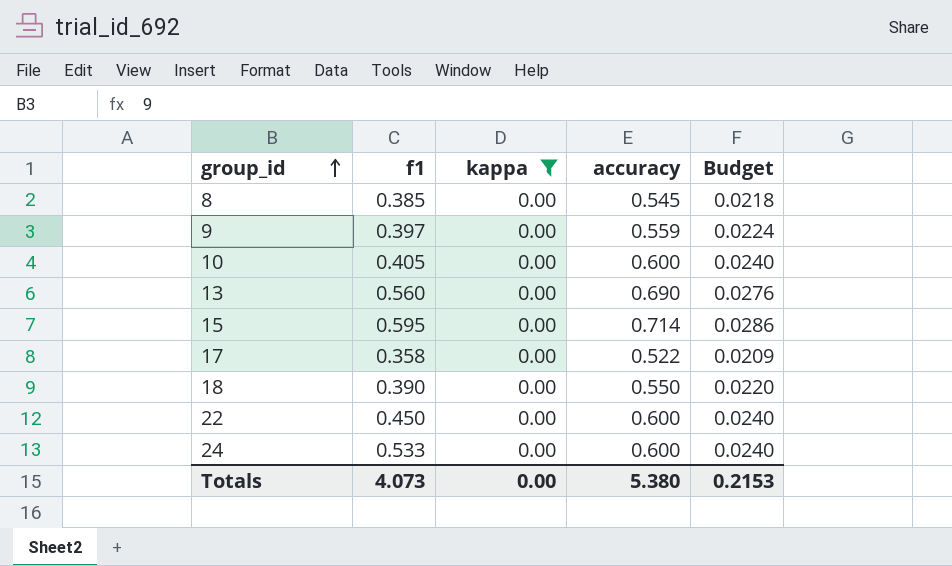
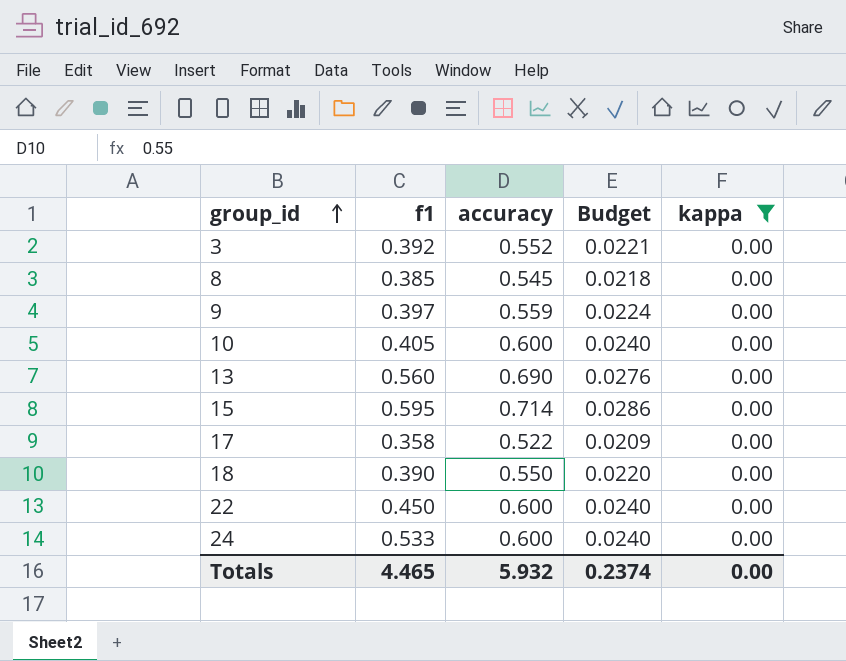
column kappa | position: 3 -> 5
row 3: none -> 0.392 | 0.552 | 0.0221 | 0.00
Totals | f1: 4.073 -> 4.465
Totals | accuracy: 5.380 -> 5.932
Totals | Budget: 0.2153 -> 0.2374

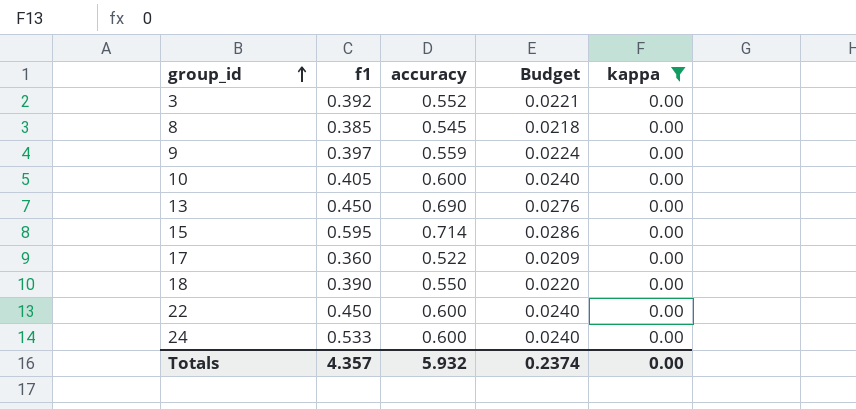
13 | f1: 0.560 -> 0.450
17 | f1: 0.358 -> 0.360
Totals | f1: 4.465 -> 4.357

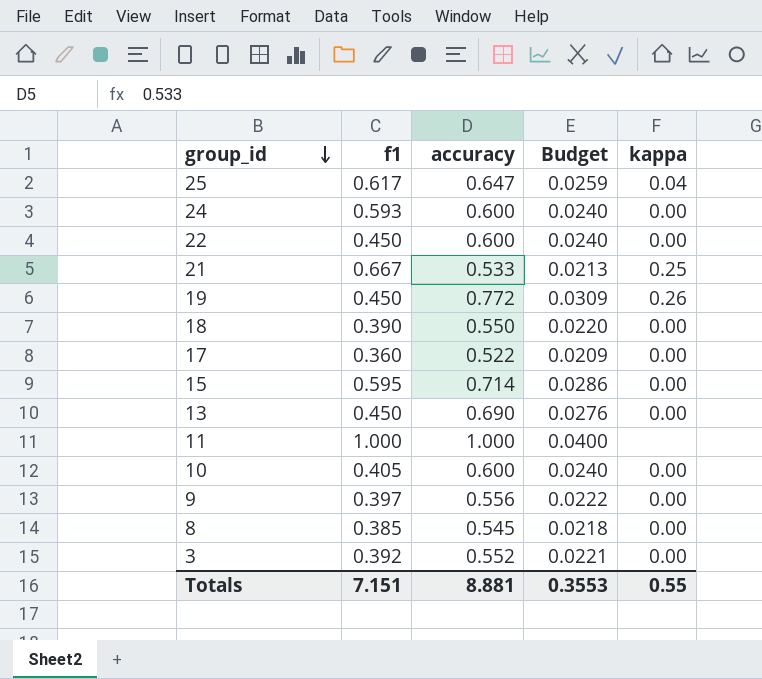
filter: kappa = 0.00 -> none
row order: group_id ascending -> group_id descending
24 | f1: 0.533 -> 0.593
9 | accuracy: 0.559 -> 0.556
9 | Budget: 0.0224 -> 0.0222
Totals | f1: 4.357 -> 7.151
Totals | accuracy: 5.932 -> 8.881
Totals | Budget: 0.2374 -> 0.3553
Totals | kappa: 0.00 -> 0.55

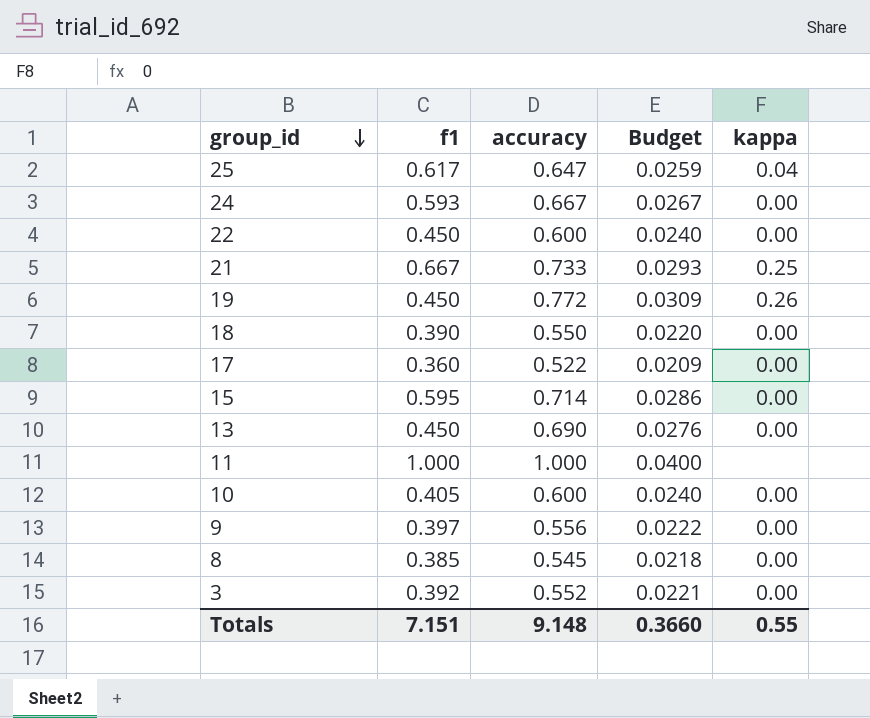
24 | accuracy: 0.600 -> 0.667
24 | Budget: 0.0240 -> 0.0267
21 | accuracy: 0.533 -> 0.733
21 | Budget: 0.0213 -> 0.0293
Totals | accuracy: 8.881 -> 9.148
Totals | Budget: 0.3553 -> 0.3660

